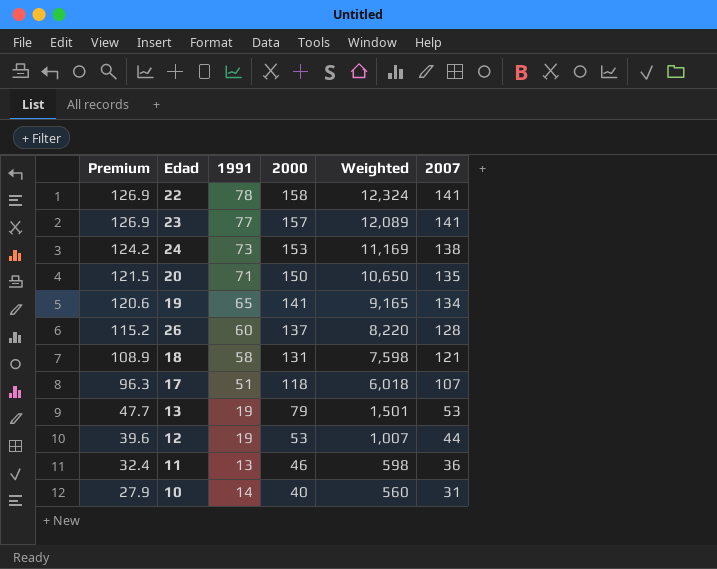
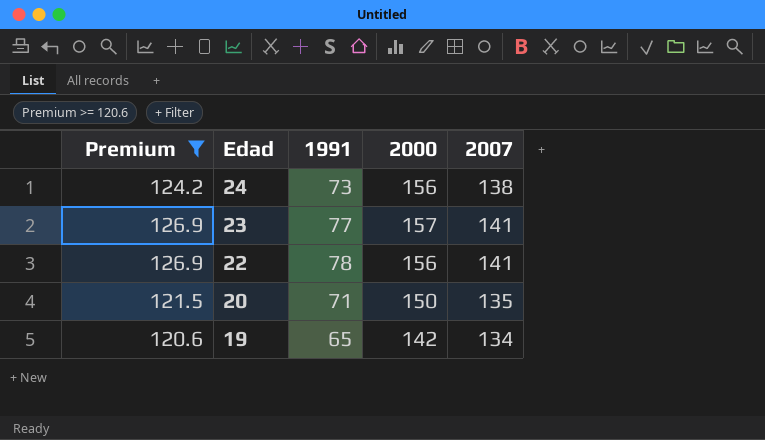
filter: none -> Premium >= 120.6
row order: Premium descending -> Edad descending
column Weighted | formula: [1991] * [2000] -> none
24 | 2000: 153 -> 156
22 | 2000: 158 -> 156
19 | 2000: 141 -> 142

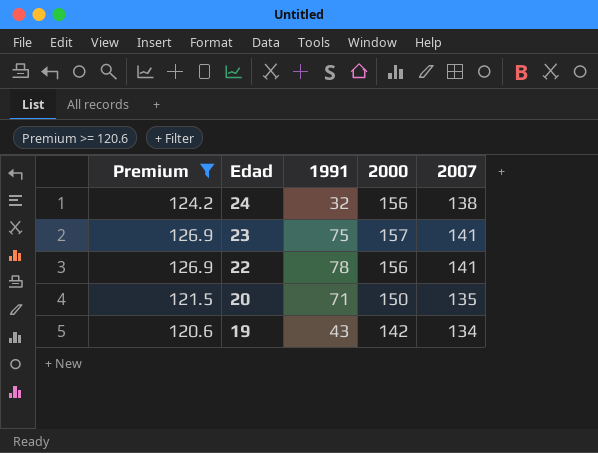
24 | 1991: 73 -> 32
23 | 1991: 77 -> 75
19 | 1991: 65 -> 43

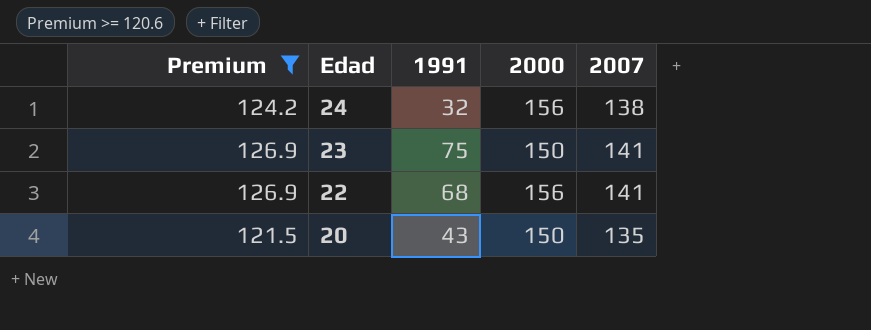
row 19: 120.6 | 43 | 142 | 134 -> none
23 | 2000: 157 -> 150
22 | 1991: 78 -> 68
20 | 1991: 71 -> 43

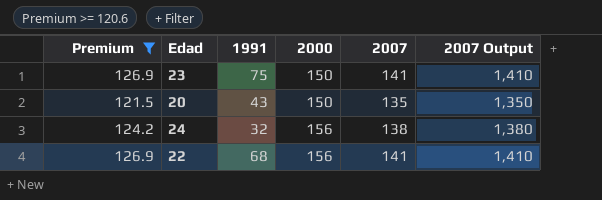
row order: Edad descending -> 2000 ascending
column 2007 Output | formula: none -> [2007] * 10

